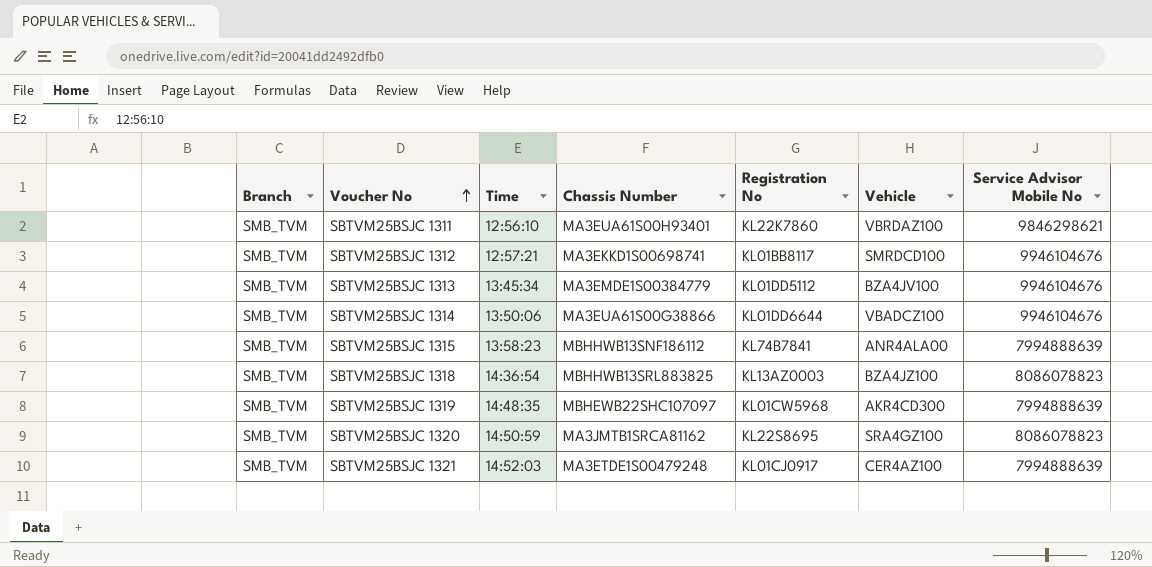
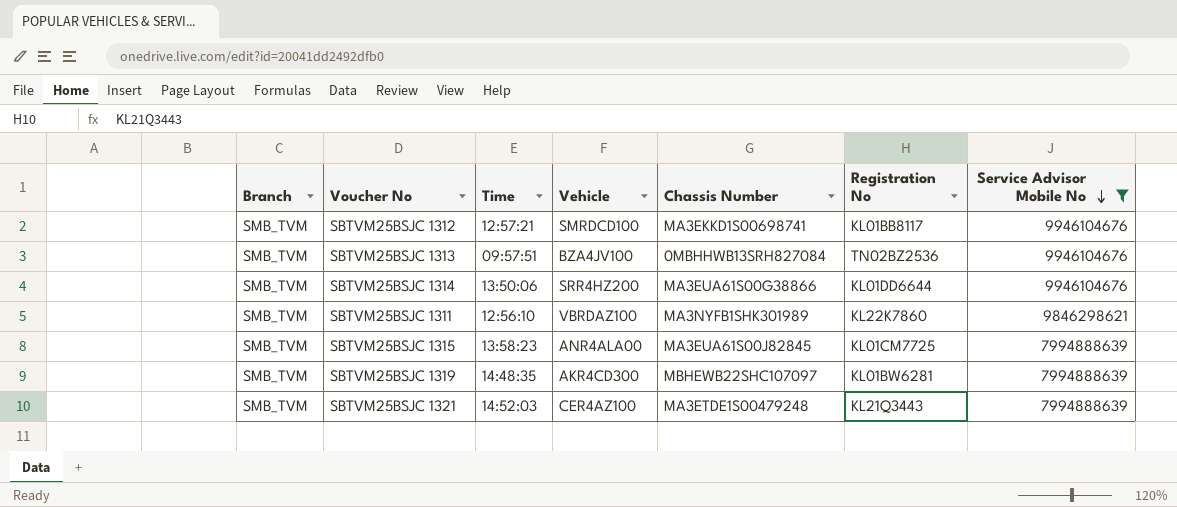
filter: none -> Service Advisor Mobile No != 8086078823
row order: Voucher No ascending -> Service Advisor Mobile No descending
column Vehicle | position: 6 -> 4
SBTVM25BSJC 1313 | Time: 13:45:34 -> 09:57:51
SBTVM25BSJC 1313 | Chassis Number: MA3EMDE1S00384779 -> 0MBHHWB13SRH827084
SBTVM25BSJC 1313 | Registration No: KL01DD5112 -> TN02BZ2536
SBTVM25BSJC 1314 | Vehicle: VBADCZ100 -> SRR4HZ200
SBTVM25BSJC 1311 | Chassis Number: MA3EUA61S00H93401 -> MA3NYFB1SHK301989
SBTVM25BSJC 1315 | Chassis Number: MBHHWB13SNF186112 -> MA3EUA61S00J82845
SBTVM25BSJC 1315 | Registration No: KL74B7841 -> KL01CM7725
SBTVM25BSJC 1319 | Registration No: KL01CW5968 -> KL01BW6281
SBTVM25BSJC 1321 | Registration No: KL01CJ0917 -> KL21Q3443

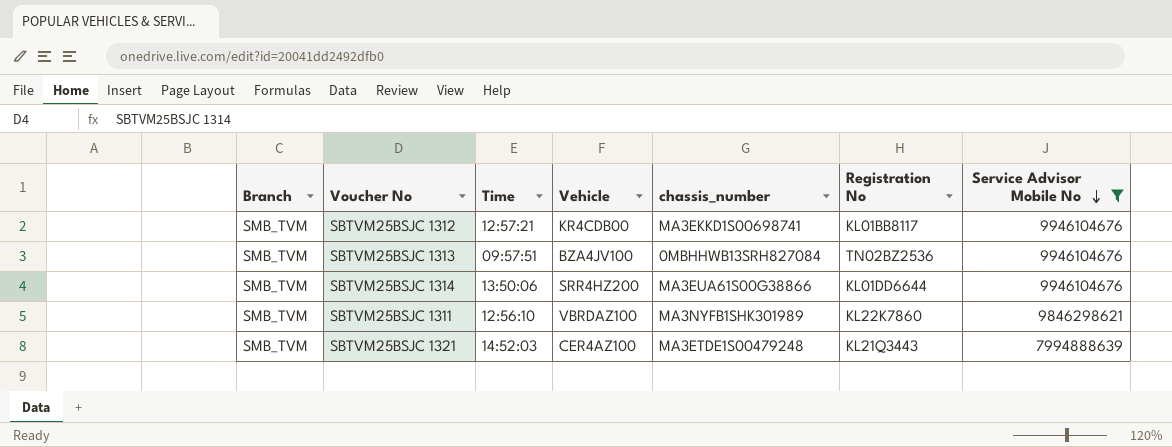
column name: Chassis Number -> chassis_number
row SBTVM25BSJC 1315: SMB_TVM | 13:58:23 | ANR4ALA00 | MA3EUA61S00J82845 | KL01CM7725 | 7994888639 -> none
row SBTVM25BSJC 1319: SMB_TVM | 14:48:35 | AKR4CD300 | MBHEWB22SHC107097 | KL01BW6281 | 7994888639 -> none
SBTVM25BSJC 1312 | Vehicle: SMRDCD100 -> KR4CDB00

